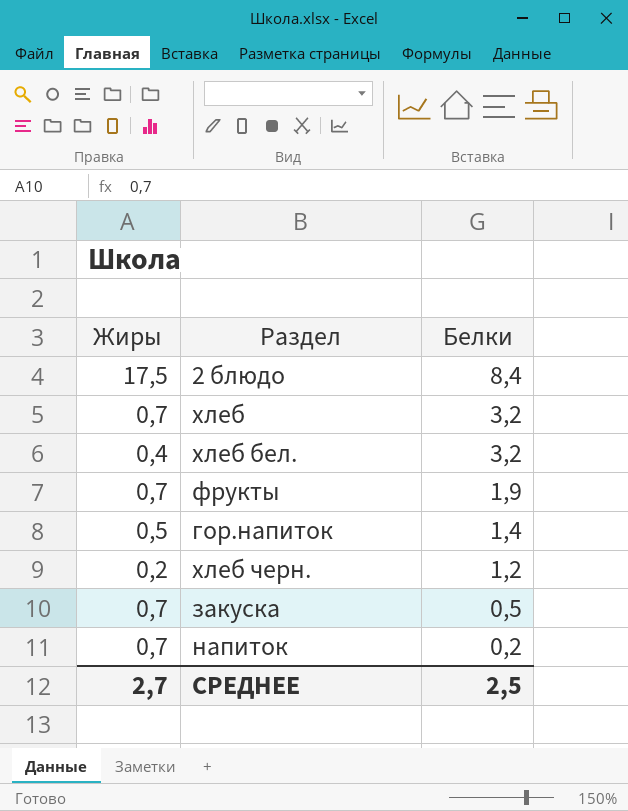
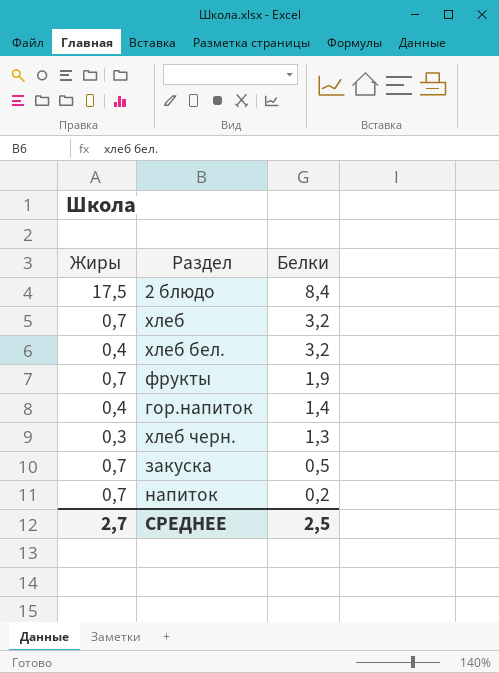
гор.напиток | Жиры: 0,5 -> 0,4
хлеб черн. | Жиры: 0,2 -> 0,3
хлеб черн. | Белки: 1,2 -> 1,3

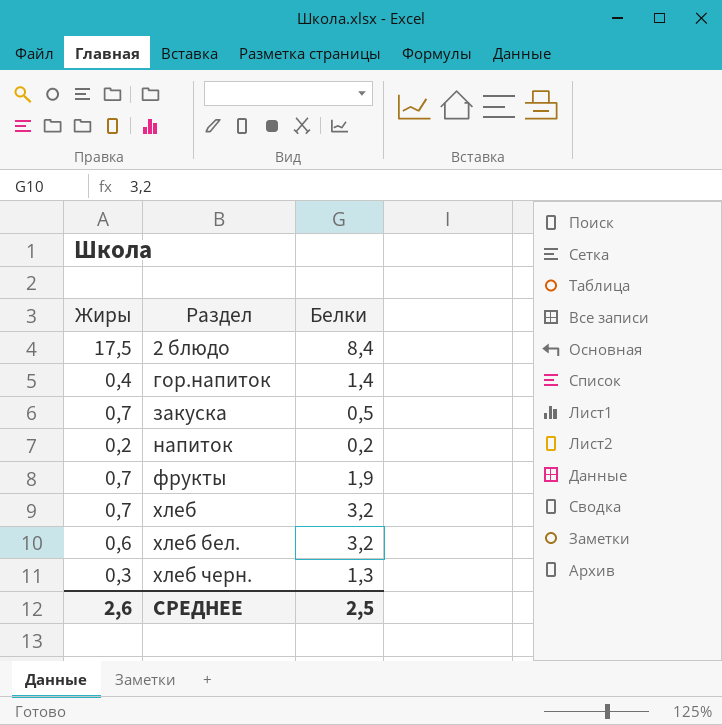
row order: Белки descending -> Раздел ascending
напиток | Жиры: 0,7 -> 0,2
хлеб бел. | Жиры: 0,4 -> 0,6
СРЕДНЕЕ | Жиры: 2,7 -> 2,6

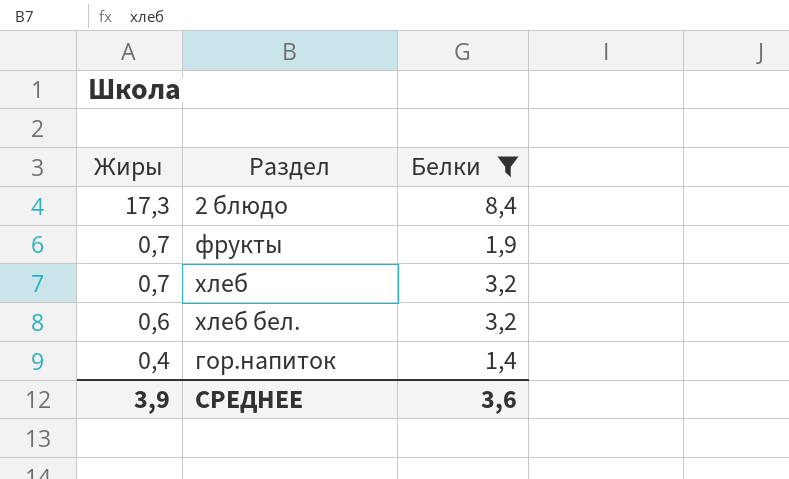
filter: none -> Белки >= 1,4
row order: Раздел ascending -> Жиры descending
2 блюдо | Жиры: 17,5 -> 17,3
СРЕДНЕЕ | Жиры: 2,6 -> 3,9
СРЕДНЕЕ | Белки: 2,5 -> 3,6

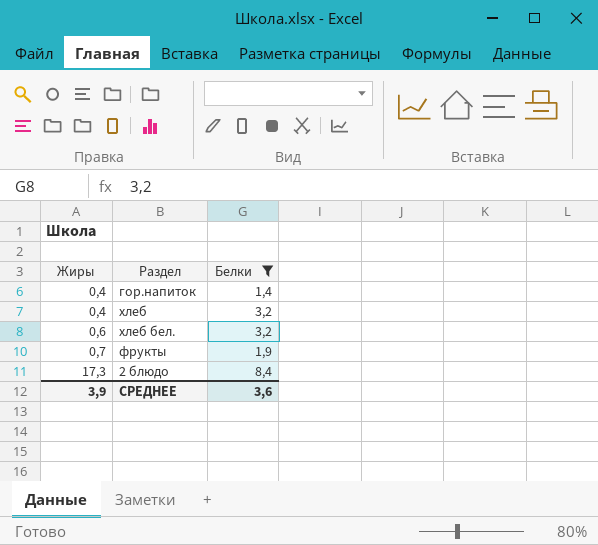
row order: Жиры descending -> Жиры ascending
хлеб | Жиры: 0,7 -> 0,4

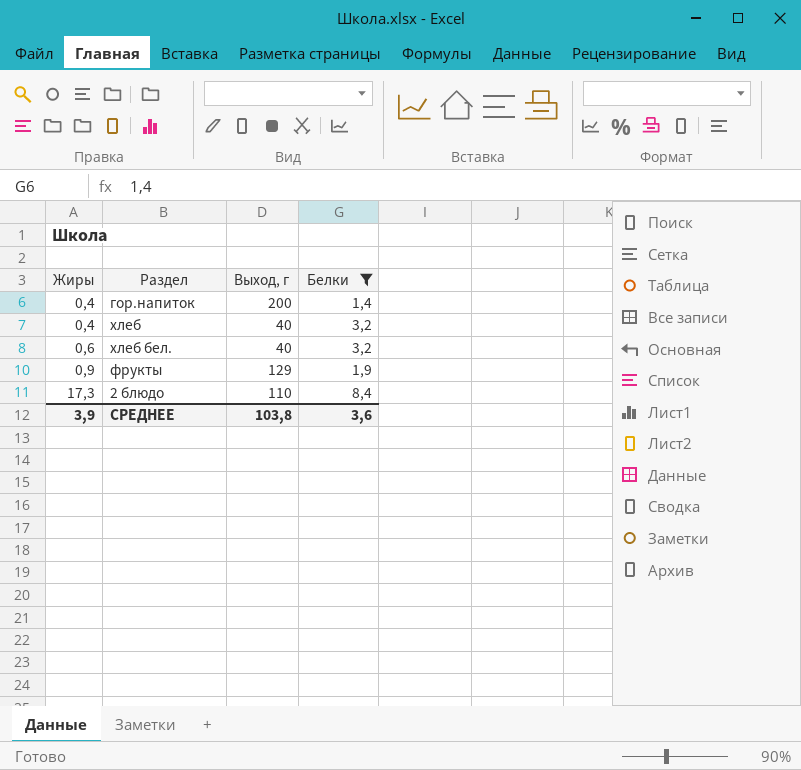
column Выход, г | position: none -> 3
фрукты | Жиры: 0,7 -> 0,9

